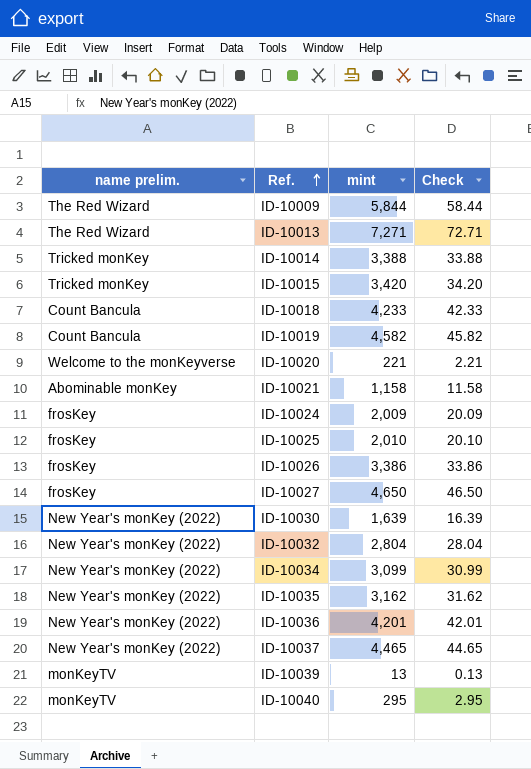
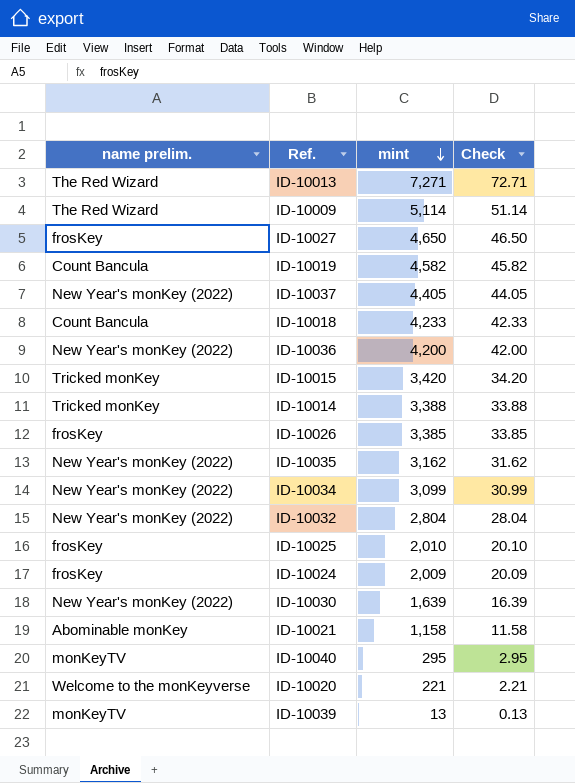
row order: Ref. ascending -> mint descending
ID-10009 | mint: 5,844 -> 5,114
ID-10009 | Check: 58.44 -> 51.14
ID-10037 | mint: 4,465 -> 4,405
ID-10037 | Check: 44.65 -> 44.05
ID-10036 | mint: 4,201 -> 4,200
ID-10036 | Check: 42.01 -> 42.00
ID-10026 | mint: 3,386 -> 3,385
ID-10026 | Check: 33.86 -> 33.85

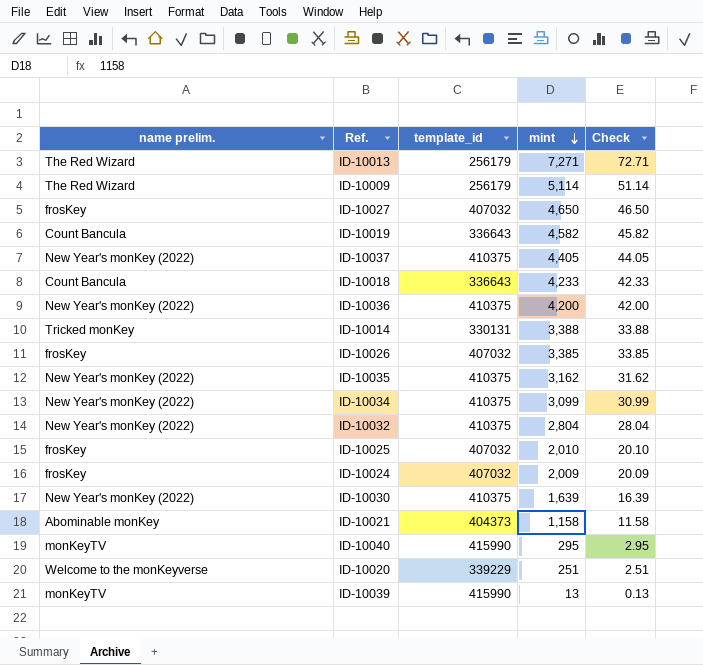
column template_id | position: none -> 3
row ID-10015: Tricked monKey | 3,420 | 34.20 -> none
ID-10020 | mint: 221 -> 251
ID-10020 | Check: 2.21 -> 2.51

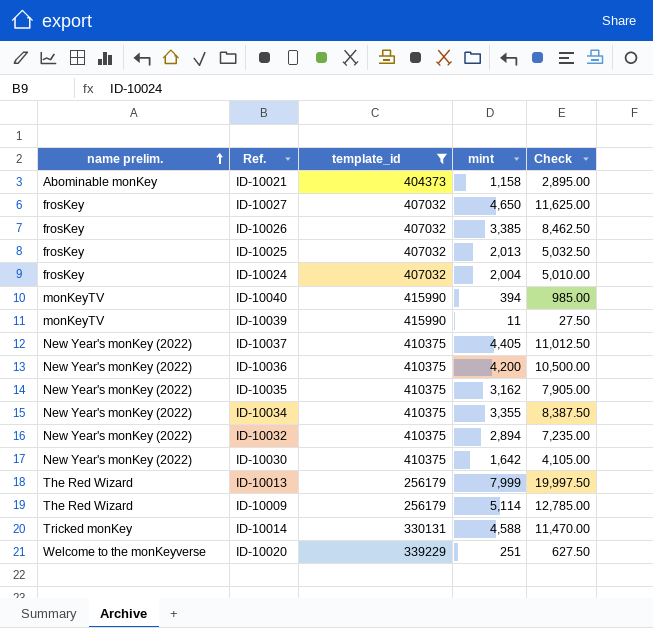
filter: none -> template_id != 336643
row order: mint descending -> name prelim. ascending
column Check | formula: [mint] * 0.01 -> [mint] * 2.5
ID-10025 | mint: 2,010 -> 2,013
ID-10024 | mint: 2,009 -> 2,004
ID-10040 | mint: 295 -> 394
ID-10039 | mint: 13 -> 11
ID-10034 | mint: 3,099 -> 3,355
ID-10032 | mint: 2,804 -> 2,894
ID-10030 | mint: 1,639 -> 1,642
ID-10013 | mint: 7,271 -> 7,999
ID-10014 | mint: 3,388 -> 4,588

